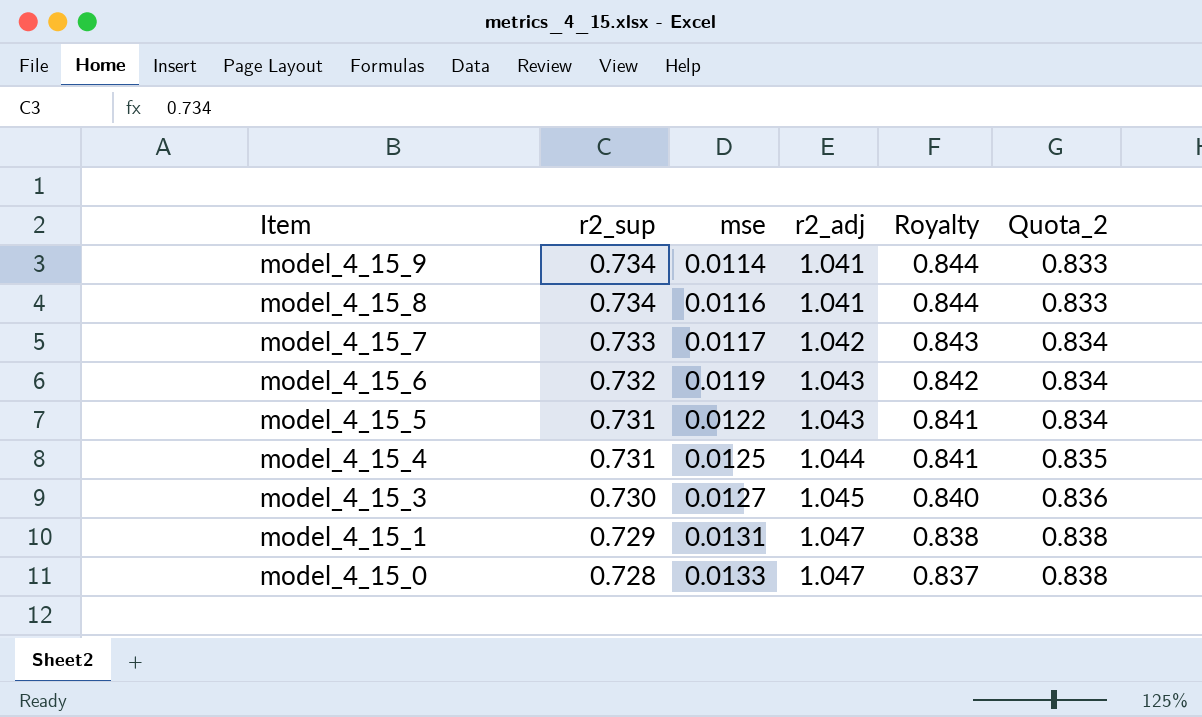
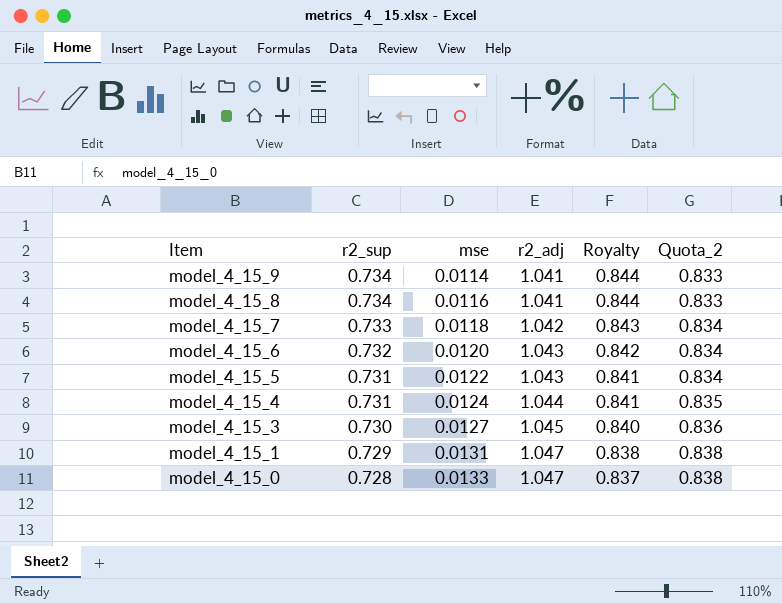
model_4_15_7 | mse: 0.0117 -> 0.0118
model_4_15_6 | mse: 0.0119 -> 0.0120
model_4_15_4 | mse: 0.0125 -> 0.0124

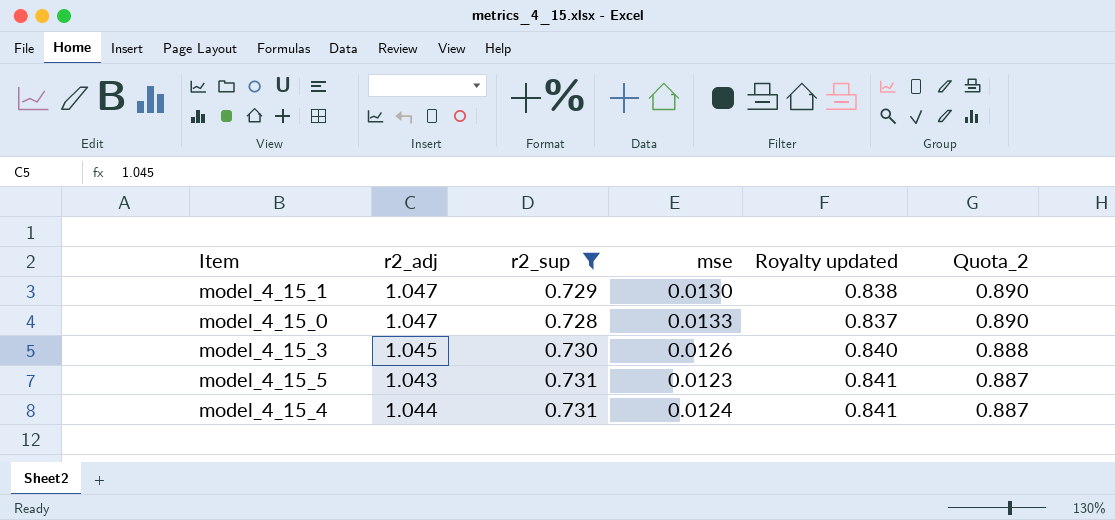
filter: none -> r2_sup <= 0.731
row order: Item descending -> Quota_2 descending
column r2_adj | position: 4 -> 2
column name: Royalty -> Royalty updated
column Quota_2 | formula: [r2_adj] * 0.8 -> [r2_adj] * 0.85
model_4_15_1 | mse: 0.0131 -> 0.0130
model_4_15_3 | mse: 0.0127 -> 0.0126
model_4_15_5 | mse: 0.0122 -> 0.0123

